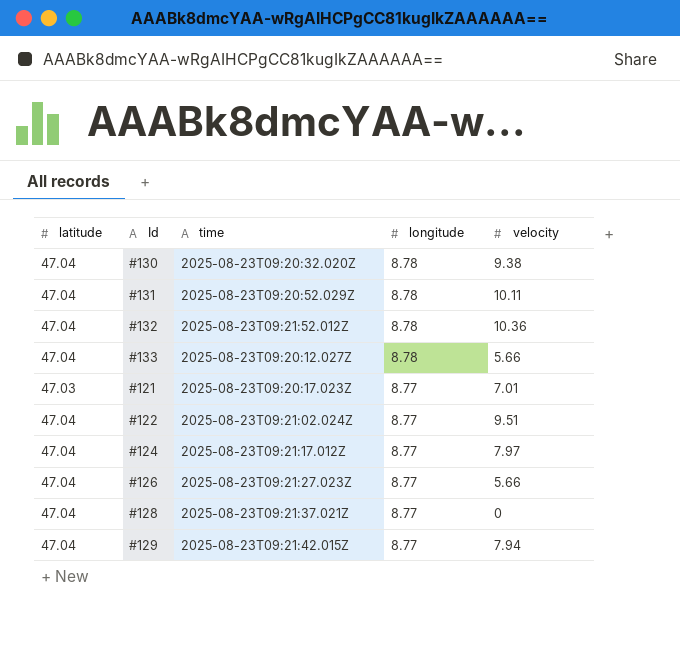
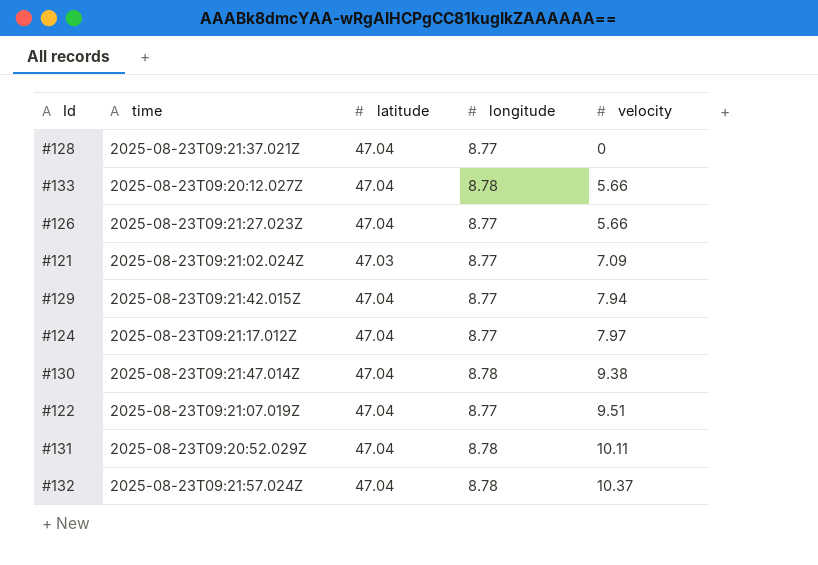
row order: longitude descending -> velocity ascending
column latitude | position: 1 -> 3
#121 | time: 2025-08-23T09:20:17.023Z -> 2025-08-23T09:21:02.024Z
#121 | velocity: 7.01 -> 7.09
#130 | time: 2025-08-23T09:20:32.020Z -> 2025-08-23T09:21:47.014Z
#122 | time: 2025-08-23T09:21:02.024Z -> 2025-08-23T09:21:07.019Z
#132 | time: 2025-08-23T09:21:52.012Z -> 2025-08-23T09:21:57.024Z
#132 | velocity: 10.36 -> 10.37

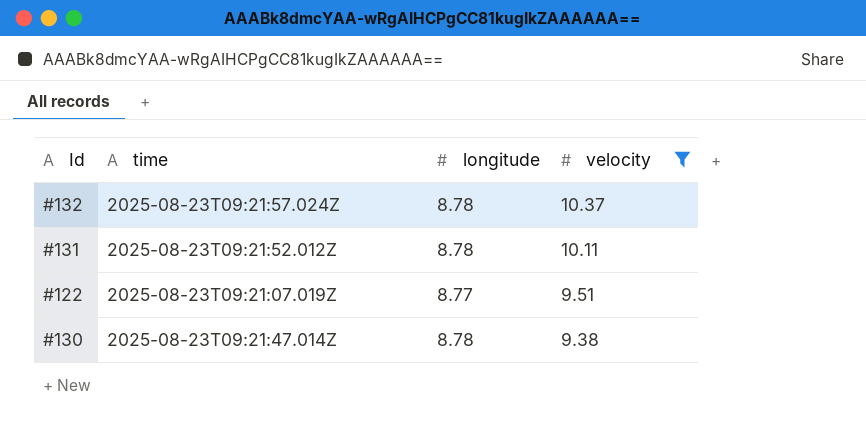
filter: none -> velocity >= 9.38
row order: velocity ascending -> velocity descending
column latitude | position: 3 -> none
#131 | time: 2025-08-23T09:20:52.029Z -> 2025-08-23T09:21:52.012Z

